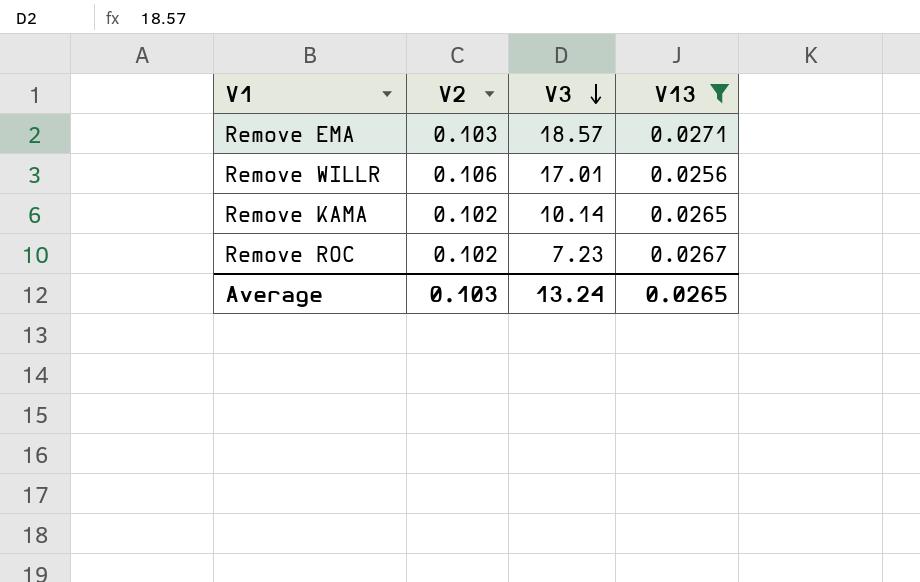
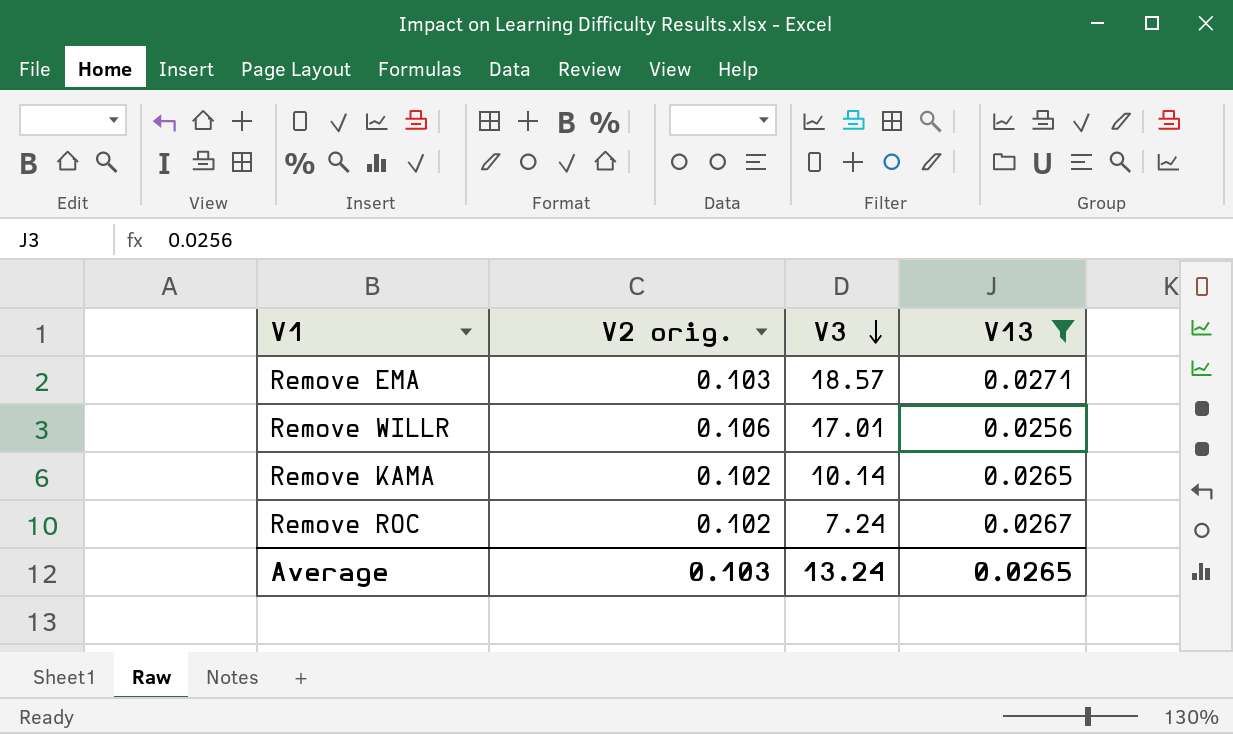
column name: V2 -> V2 orig.
Remove ROC | V3: 7.23 -> 7.24

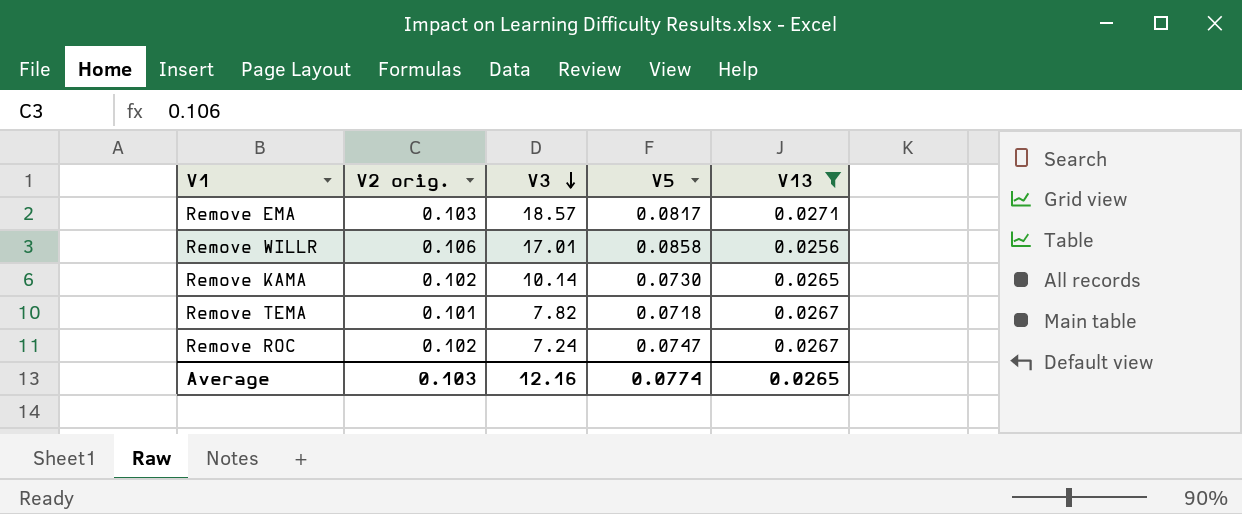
column V5 | position: none -> 4
row Remove TEMA: none -> 0.101 | 7.82 | 0.0718 | 0.0267
Average | V3: 13.24 -> 12.16

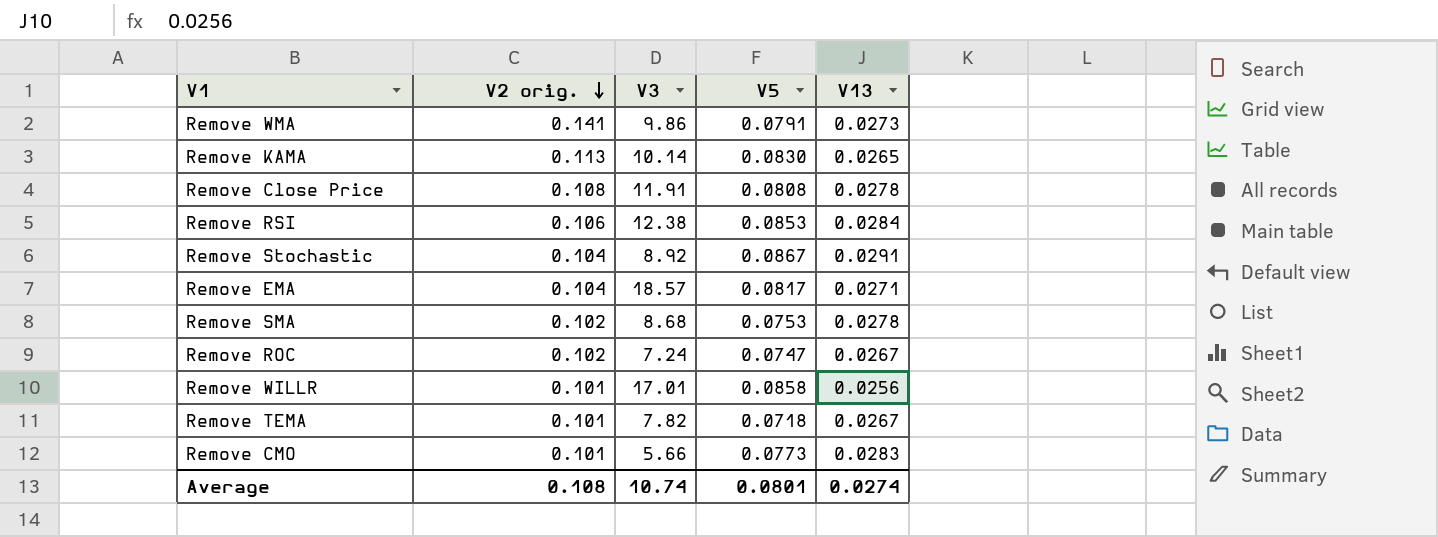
filter: V13 <= 0.0271 -> none
row order: V3 descending -> V2 orig. descending
Remove KAMA | V2 orig.: 0.102 -> 0.113
Remove KAMA | V5: 0.0730 -> 0.0830
Remove EMA | V2 orig.: 0.103 -> 0.104
Remove WILLR | V2 orig.: 0.106 -> 0.101
Average | V2 orig.: 0.103 -> 0.108
Average | V3: 12.16 -> 10.74
Average | V5: 0.0774 -> 0.0801
Average | V13: 0.0265 -> 0.0274

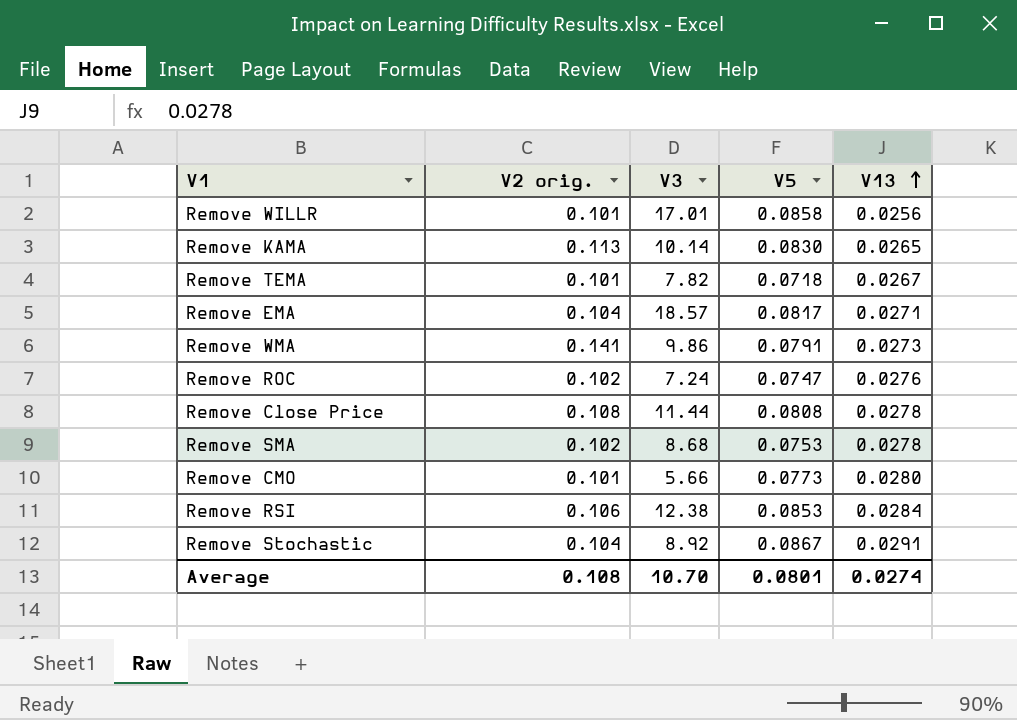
row order: V2 orig. descending -> V13 ascending
Remove ROC | V13: 0.0267 -> 0.0276
Remove Close Price | V3: 11.91 -> 11.44
Remove CMO | V13: 0.0283 -> 0.0280
Average | V3: 10.74 -> 10.70

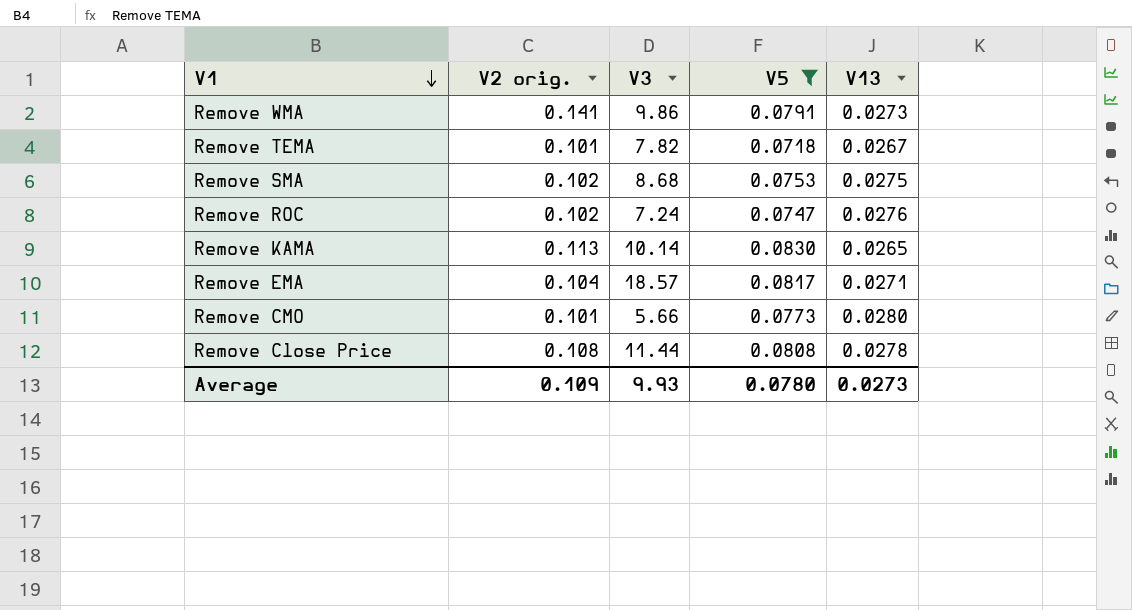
filter: none -> V5 <= 0.0830
row order: V13 ascending -> V1 descending
Remove SMA | V13: 0.0278 -> 0.0275
Average | V2 orig.: 0.108 -> 0.109
Average | V3: 10.70 -> 9.93
Average | V5: 0.0801 -> 0.0780
Average | V13: 0.0274 -> 0.0273

